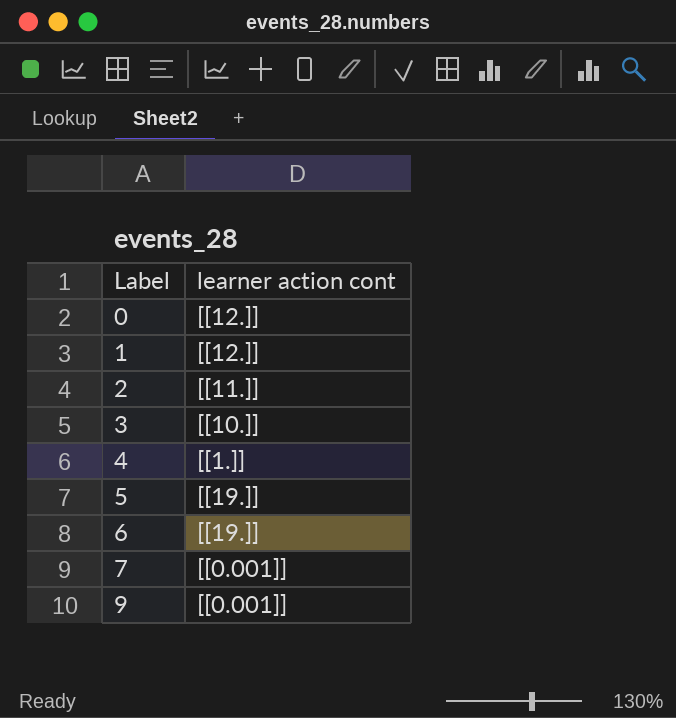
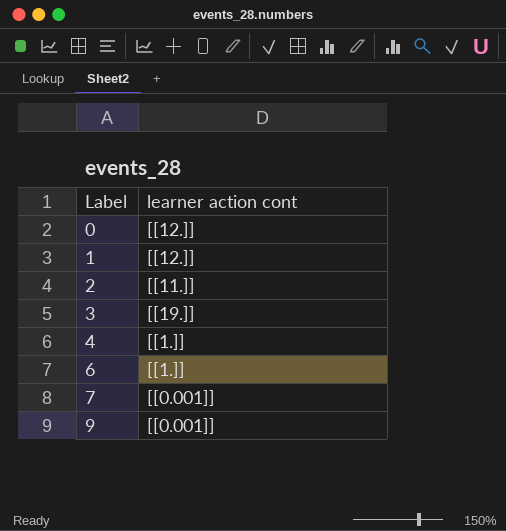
row 5: [[19.]] -> none
3 | learner action cont: [[10.]] -> [[19.]]
6 | learner action cont: [[19.]] -> [[1.]]

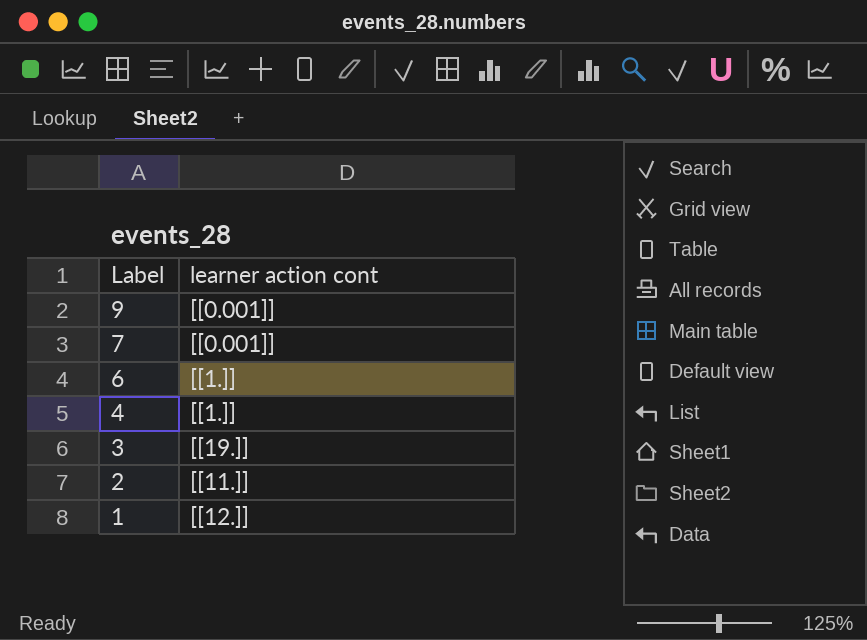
row order: Label ascending -> Label descending
row 0: [[12.]] -> none

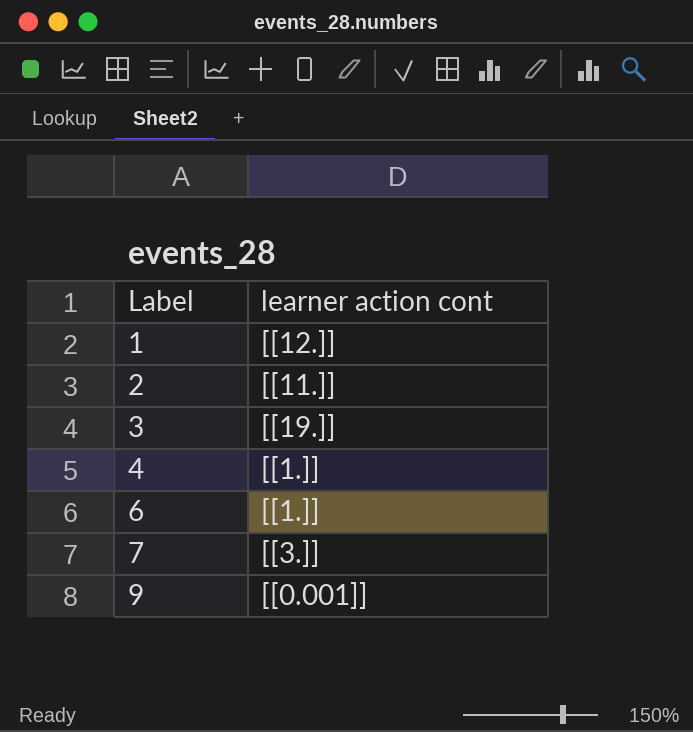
row order: Label descending -> Label ascending
7 | learner action cont: [[0.001]] -> [[3.]]

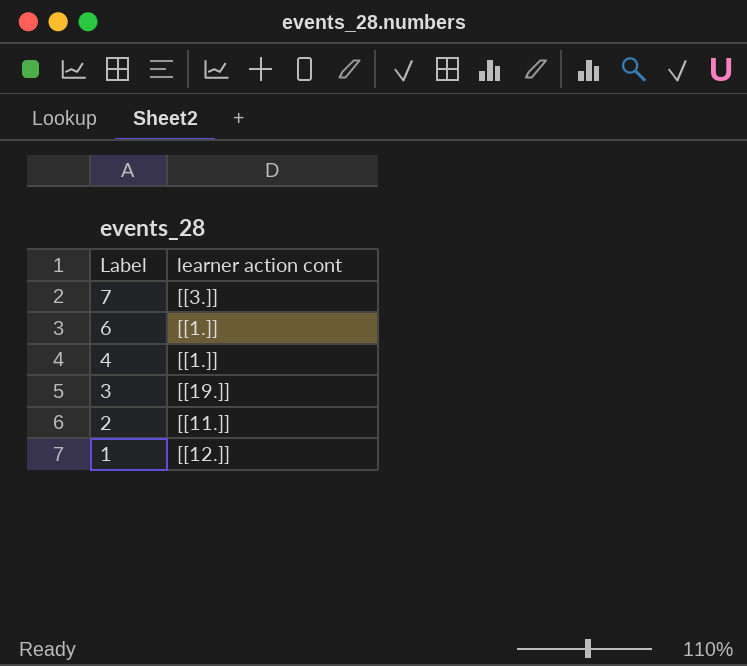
row order: Label ascending -> Label descending
row 9: [[0.001]] -> none

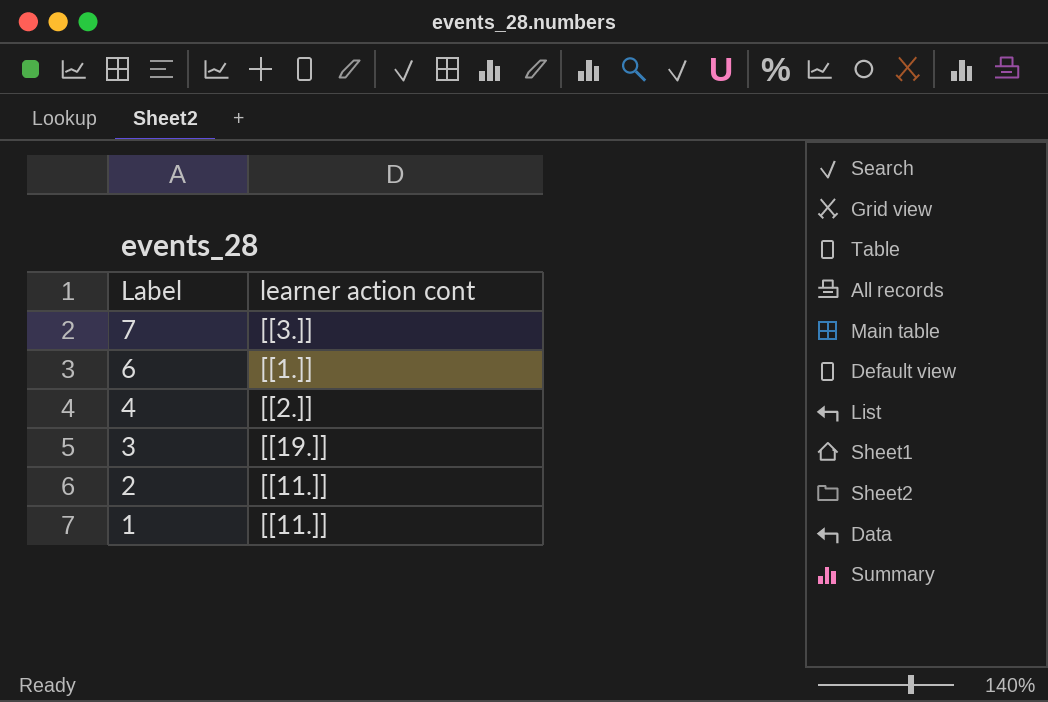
4 | learner action cont: [[1.]] -> [[2.]]
1 | learner action cont: [[12.]] -> [[11.]]

